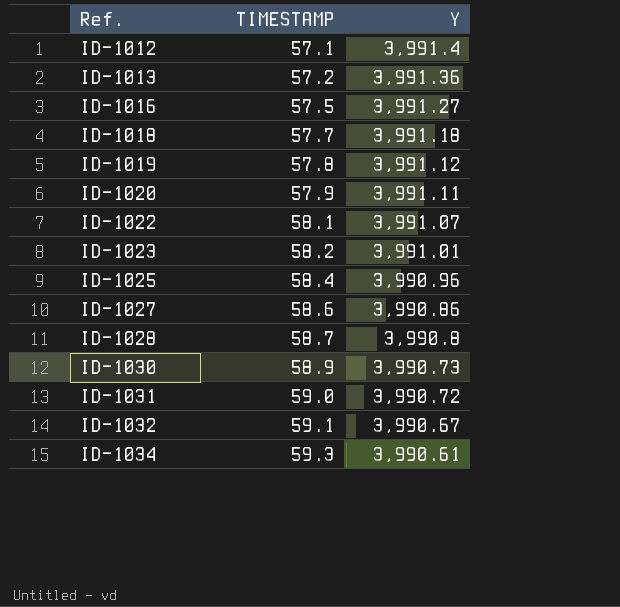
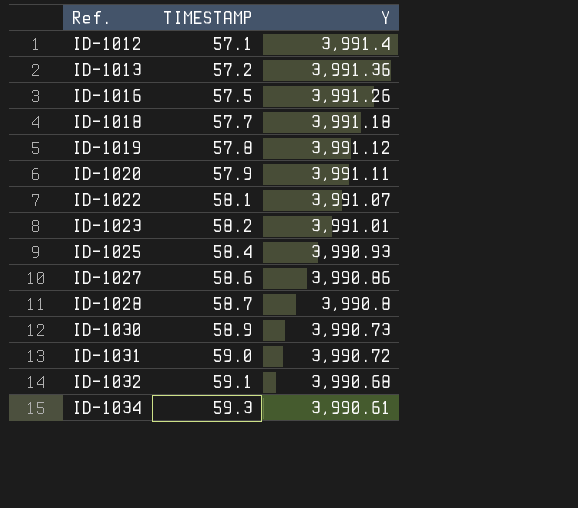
ID-1016 | Y: 3,991.27 -> 3,991.26
ID-1025 | Y: 3,990.96 -> 3,990.93
ID-1032 | Y: 3,990.67 -> 3,990.68

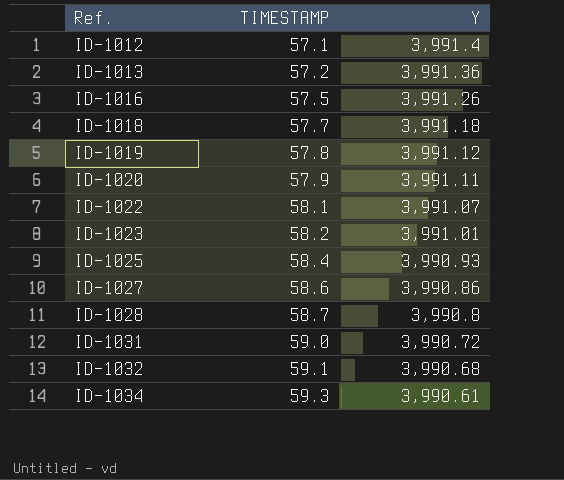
row ID-1030: 58.9 | 3,990.73 -> none

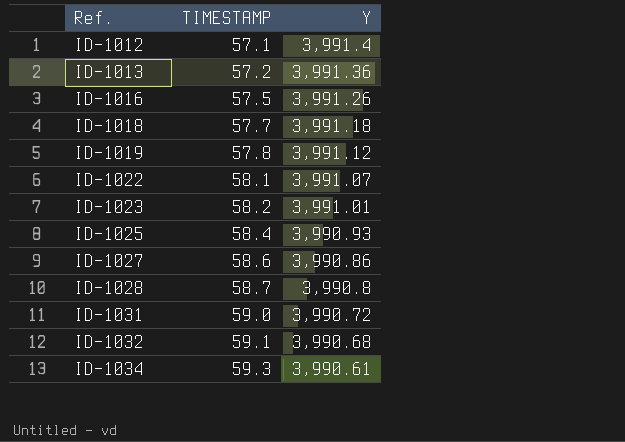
row ID-1020: 57.9 | 3,991.11 -> none

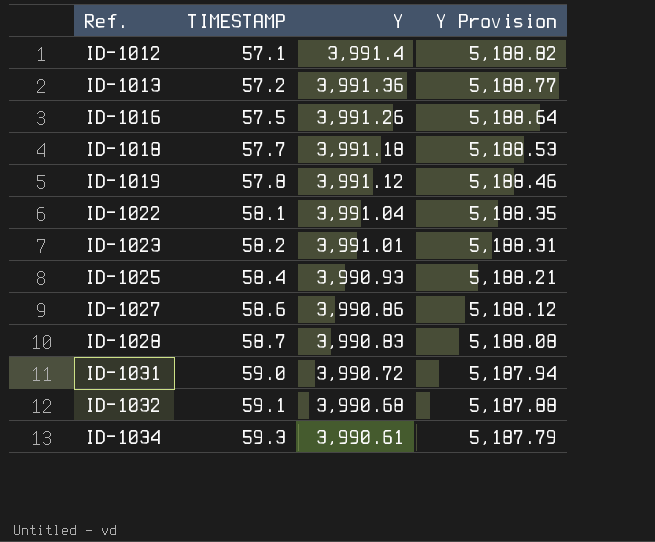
column Y Provision | formula: none -> [Y] * 1.3
ID-1022 | Y: 3,991.07 -> 3,991.04
ID-1028 | Y: 3,990.8 -> 3,990.83

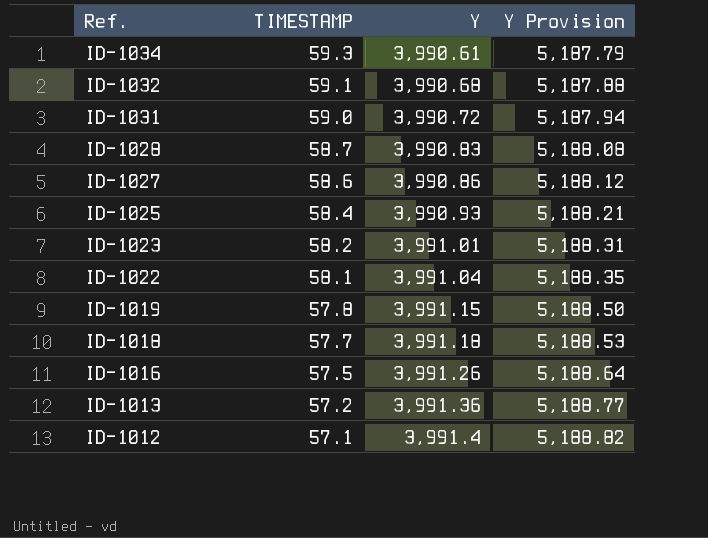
row order: Ref. ascending -> Ref. descending
ID-1019 | Y: 3,991.12 -> 3,991.15
ID-1019 | Y Provision: 5,188.46 -> 5,188.50

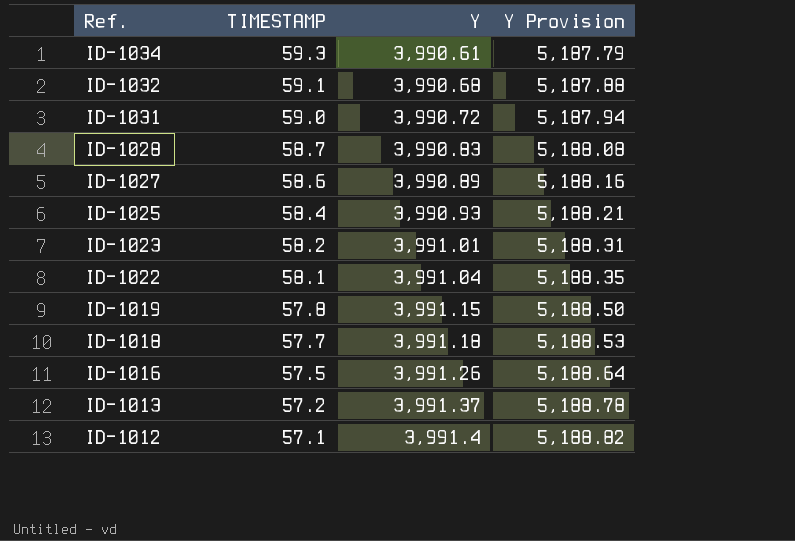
ID-1027 | Y: 3,990.86 -> 3,990.89
ID-1027 | Y Provision: 5,188.12 -> 5,188.16
ID-1013 | Y: 3,991.36 -> 3,991.37
ID-1013 | Y Provision: 5,188.77 -> 5,188.78

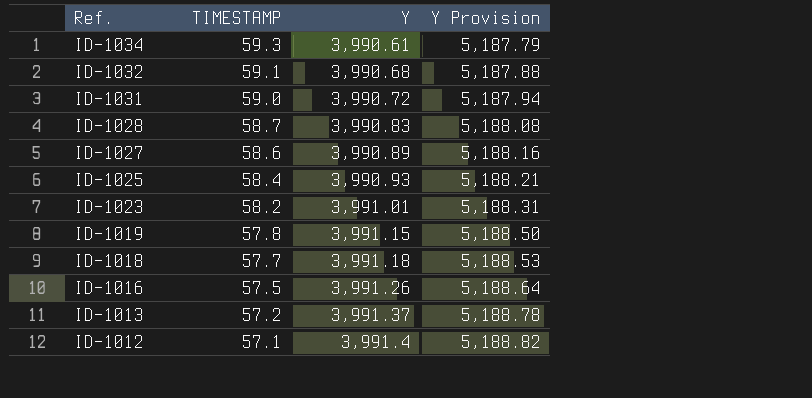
row ID-1022: 58.1 | 3,991.04 | 5,188.35 -> none

